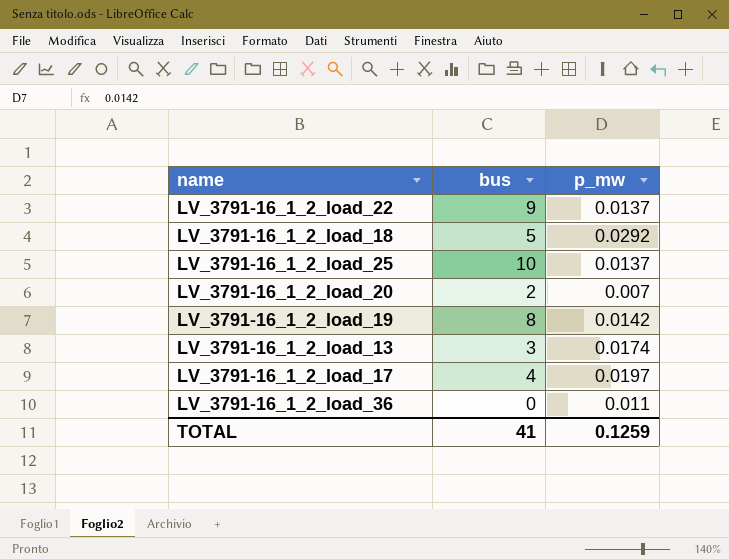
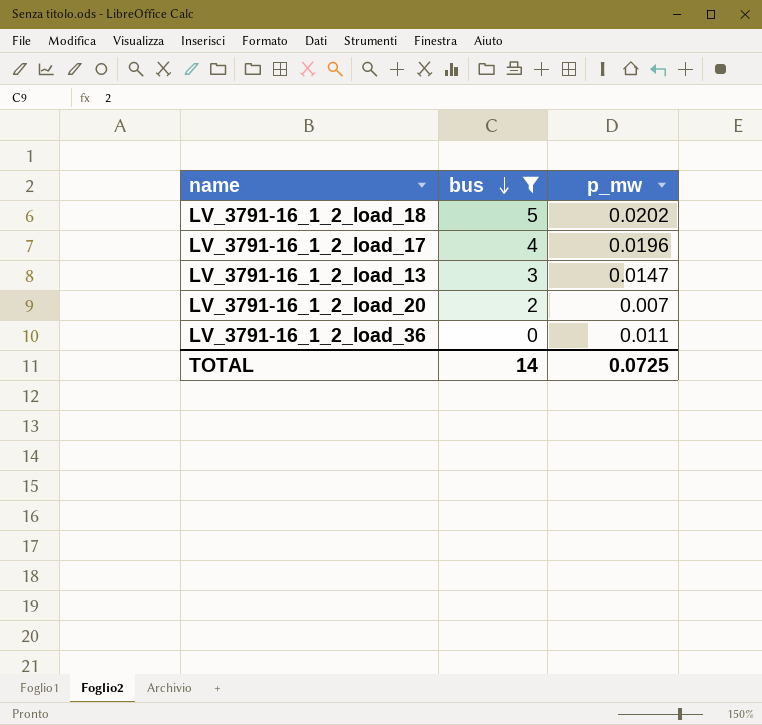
filter: none -> bus <= 5
row order: none -> bus descending
LV_3791-16_1_2_load_18 | p_mw: 0.0292 -> 0.0202
LV_3791-16_1_2_load_17 | p_mw: 0.0197 -> 0.0196
LV_3791-16_1_2_load_13 | p_mw: 0.0174 -> 0.0147
TOTAL | bus: 41 -> 14
TOTAL | p_mw: 0.1259 -> 0.0725

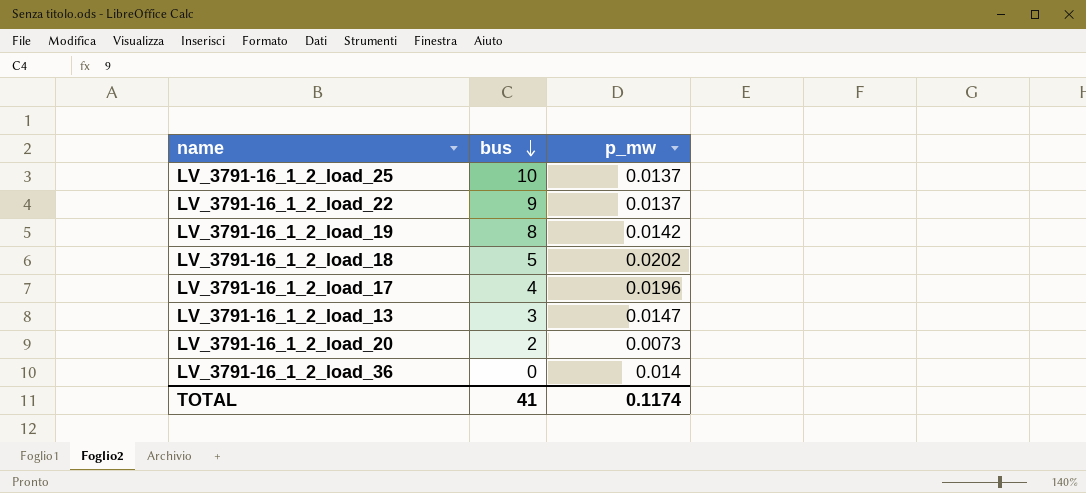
filter: bus <= 5 -> none
LV_3791-16_1_2_load_20 | p_mw: 0.007 -> 0.0073
LV_3791-16_1_2_load_36 | p_mw: 0.011 -> 0.014
TOTAL | bus: 14 -> 41
TOTAL | p_mw: 0.0725 -> 0.1174

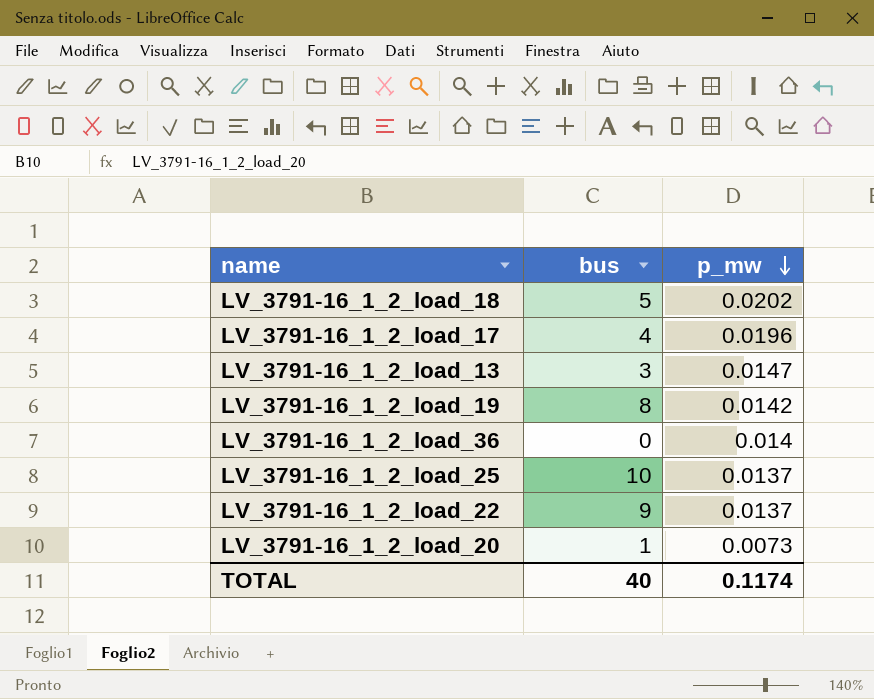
row order: bus descending -> p_mw descending
LV_3791-16_1_2_load_20 | bus: 2 -> 1
TOTAL | bus: 41 -> 40

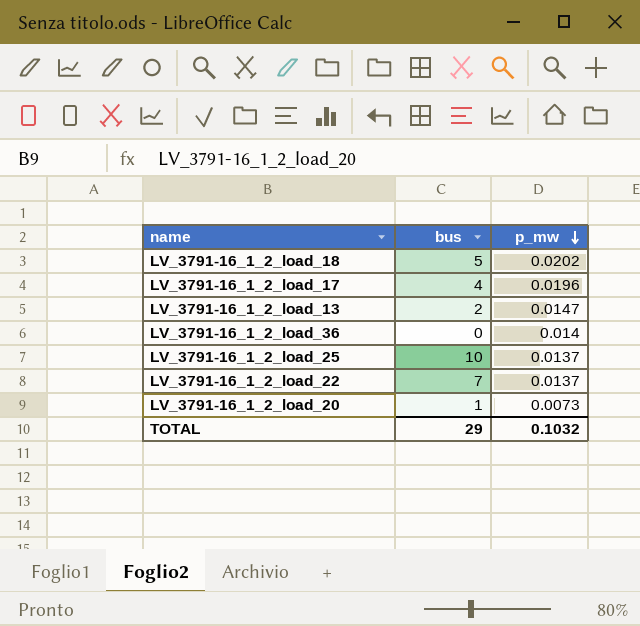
row LV_3791-16_1_2_load_19: 8 | 0.0142 -> none
LV_3791-16_1_2_load_13 | bus: 3 -> 2
LV_3791-16_1_2_load_22 | bus: 9 -> 7
TOTAL | bus: 40 -> 29
TOTAL | p_mw: 0.1174 -> 0.1032

